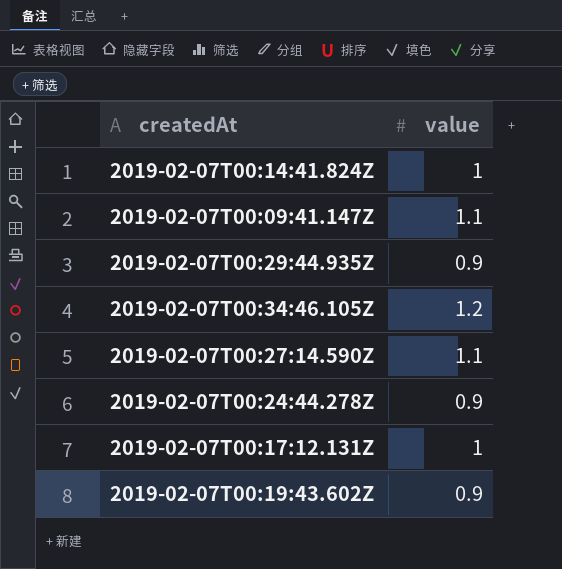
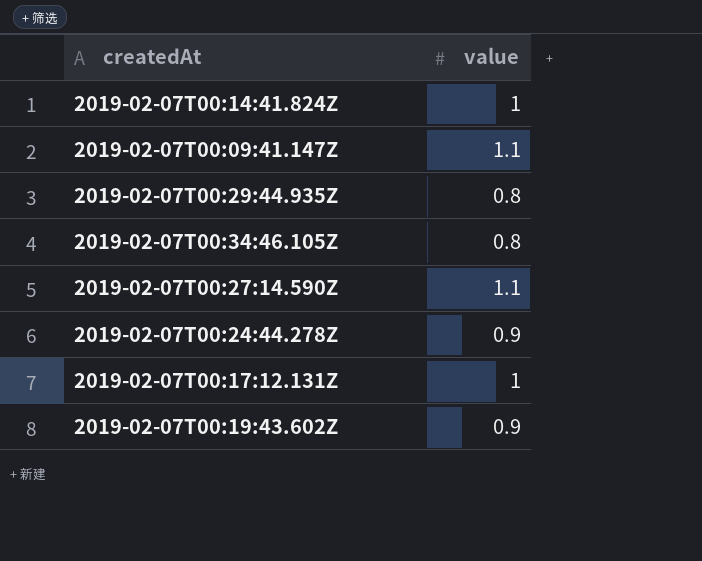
2019-02-07T00:29:44.935Z | value: 0.9 -> 0.8
2019-02-07T00:34:46.105Z | value: 1.2 -> 0.8

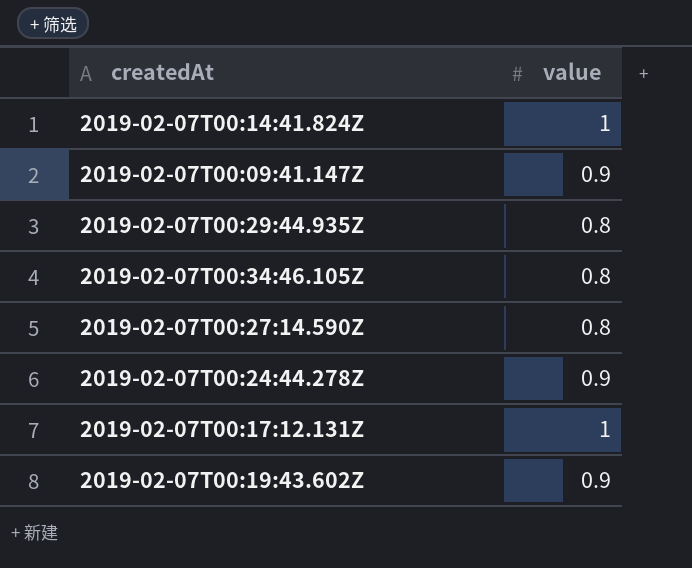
2019-02-07T00:09:41.147Z | value: 1.1 -> 0.9
2019-02-07T00:27:14.590Z | value: 1.1 -> 0.8

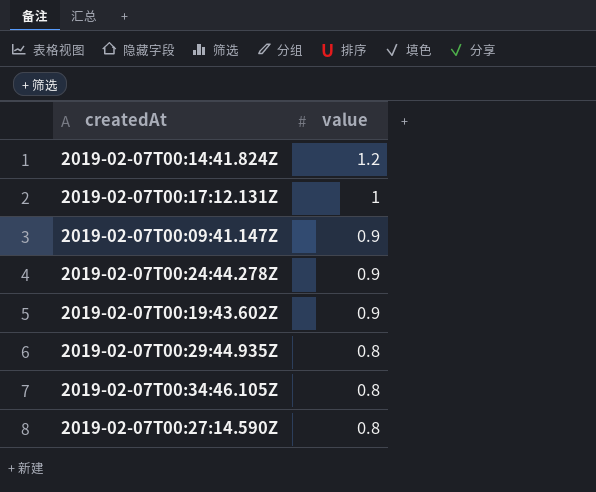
row order: none -> value descending
2019-02-07T00:14:41.824Z | value: 1 -> 1.2

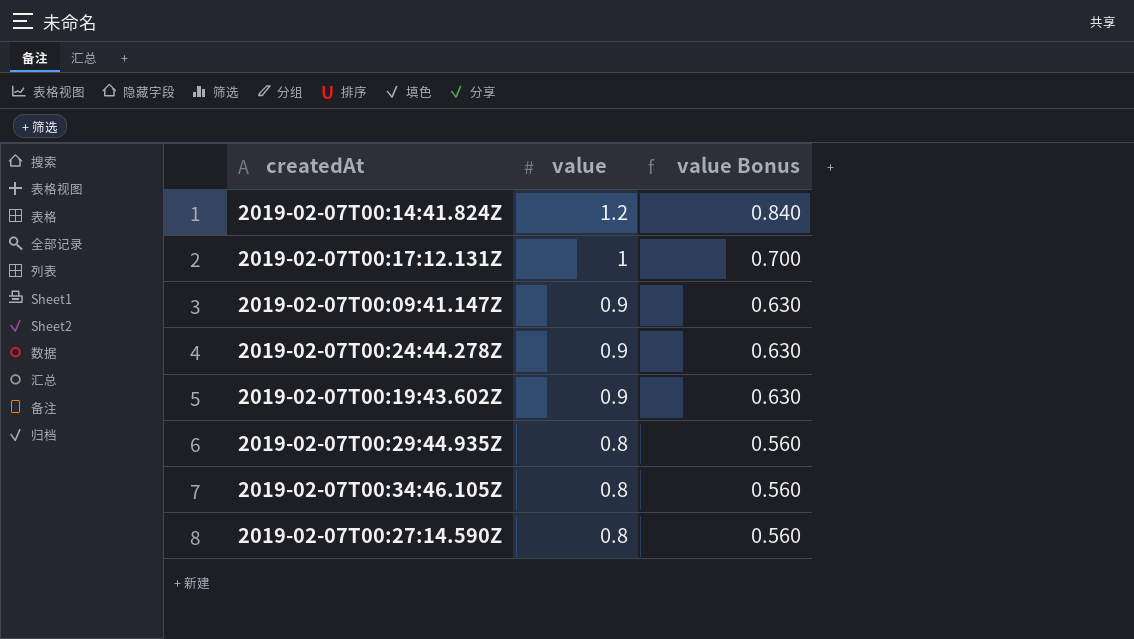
column value Bonus | formula: none -> [value] * 0.7

